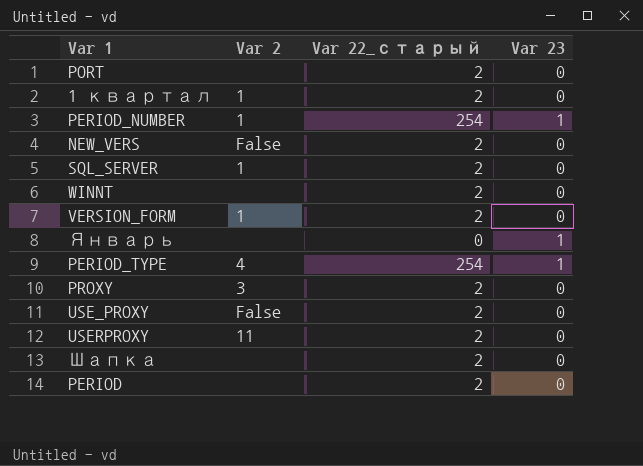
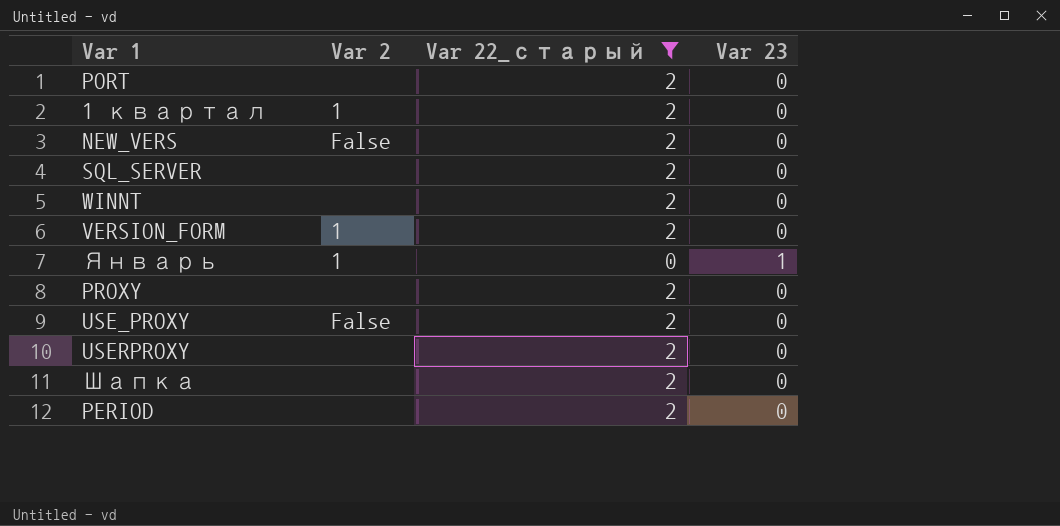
filter: none -> Var 22_старый != 254
SQL_SERVER | Var 2: 1 -> none
Январь | Var 2: none -> 1
PROXY | Var 2: 3 -> none
USERPROXY | Var 2: 11 -> none

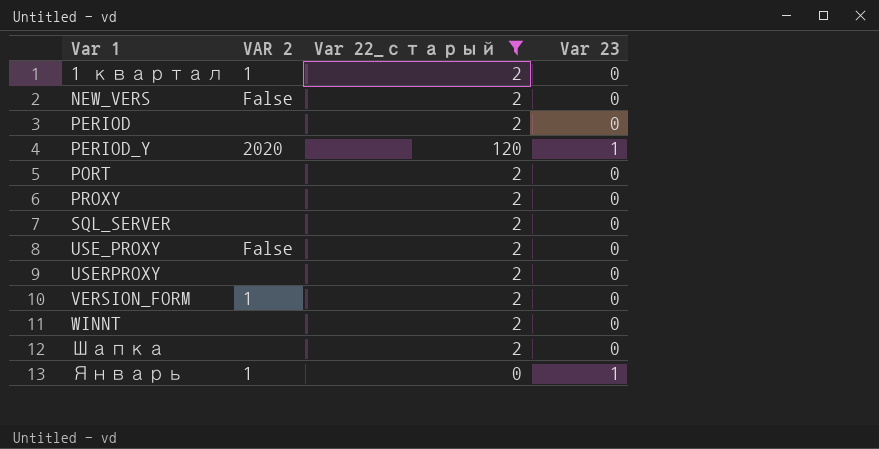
row order: none -> Var 1 ascending
column name: Var 2 -> VAR 2
row PERIOD_Y: none -> 2020 | 120 | 1

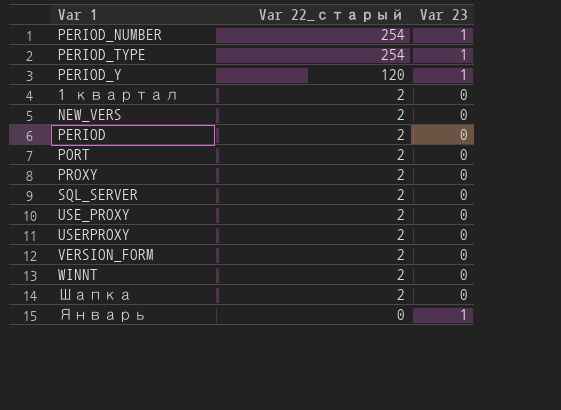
filter: Var 22_старый != 254 -> none
row order: Var 1 ascending -> Var 22_старый descending
column VAR 2 | position: 2 -> none

